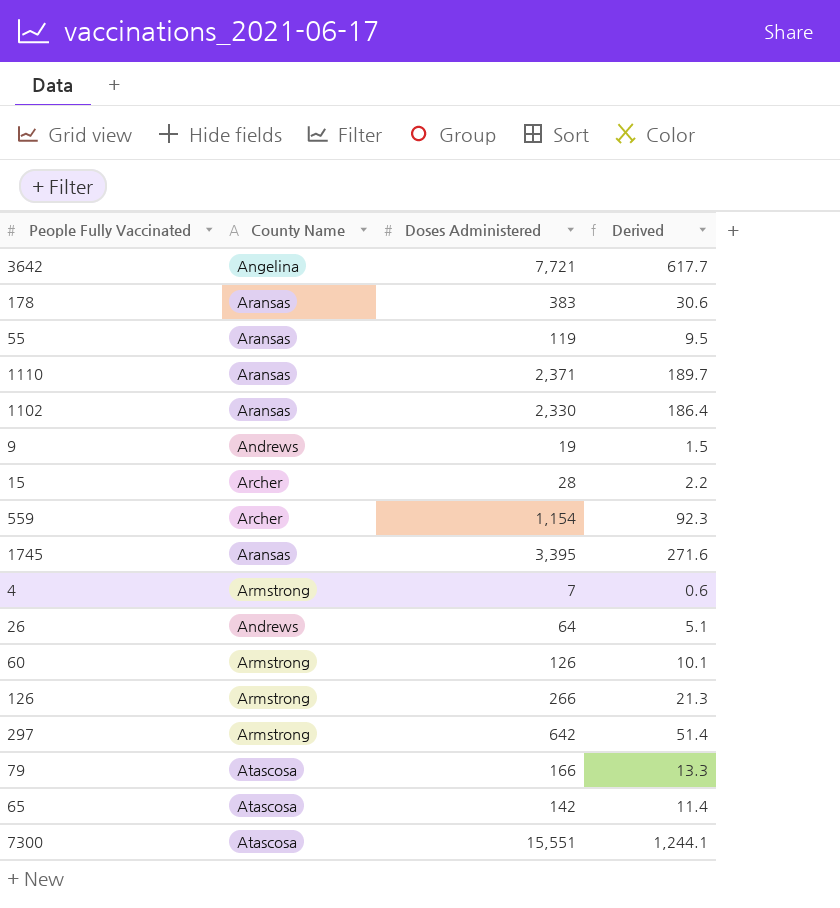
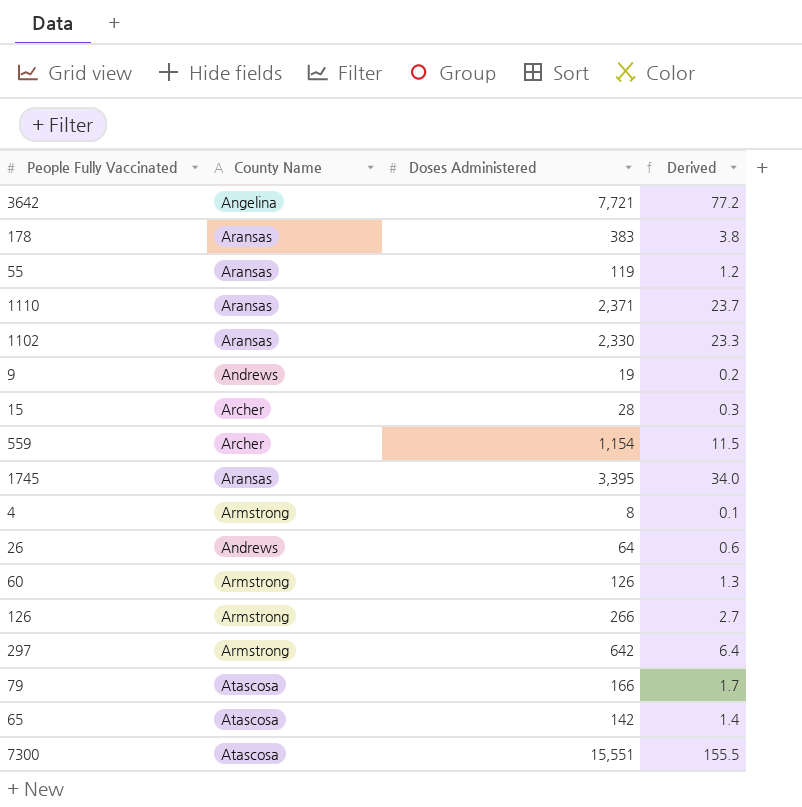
column Derived | formula: [Doses Administered] * 0.08 -> [Doses Administered] * 0.01
4 | Doses Administered: 7 -> 8

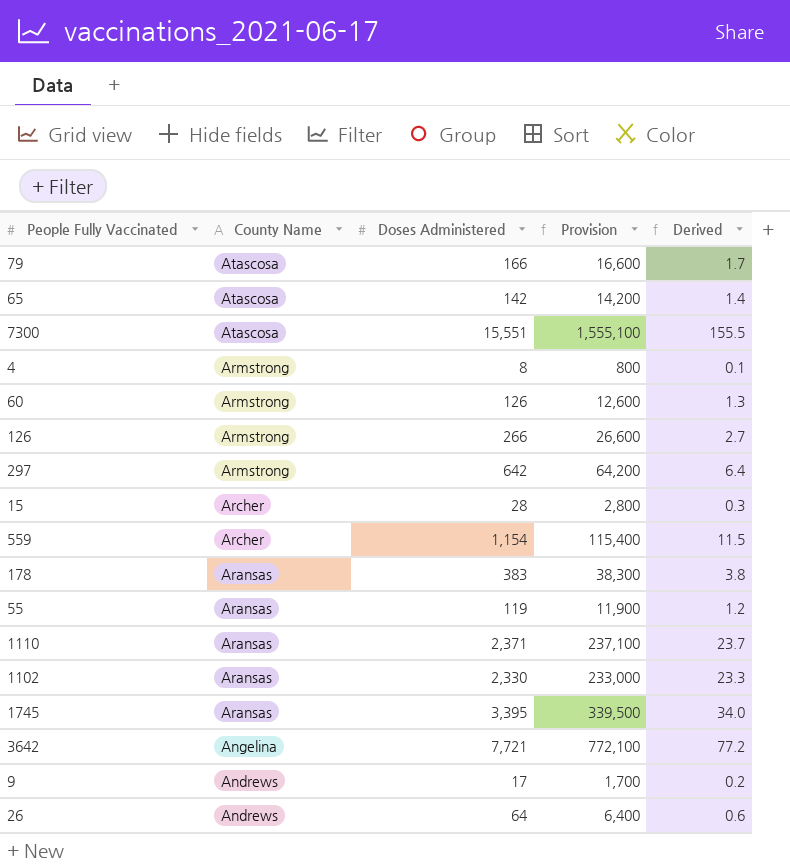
row order: none -> County Name descending
column Provision | formula: none -> [Doses Administered] * 100
9 | Doses Administered: 19 -> 17

